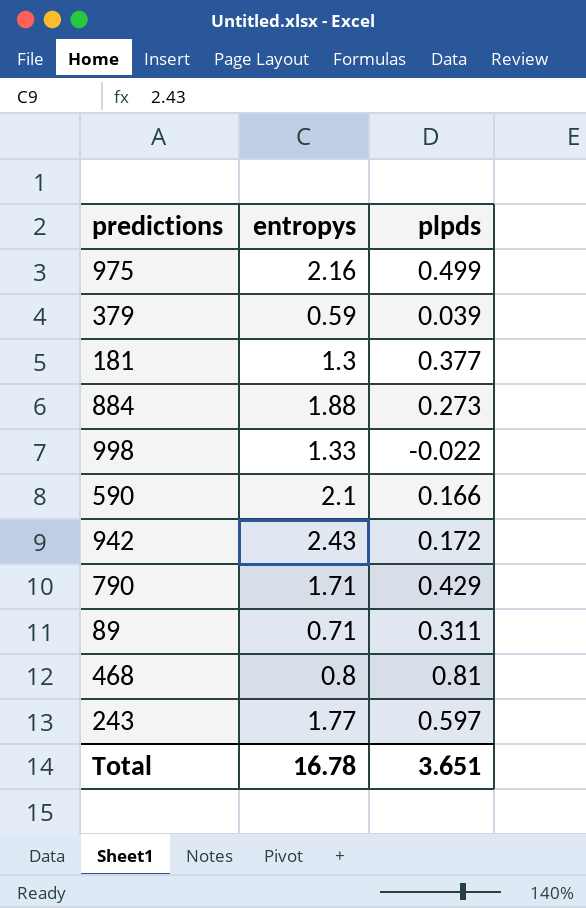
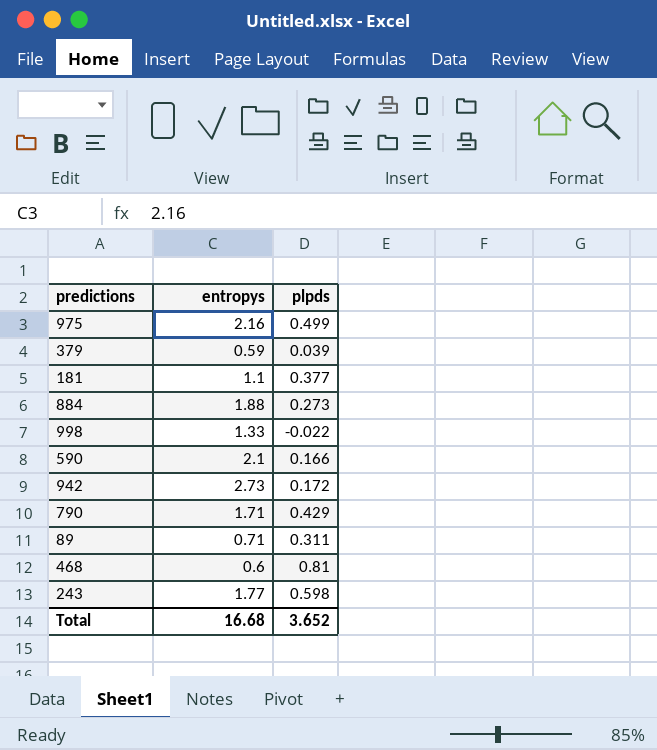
181 | entropys: 1.3 -> 1.1
942 | entropys: 2.43 -> 2.73
468 | entropys: 0.8 -> 0.6
243 | plpds: 0.597 -> 0.598
Total | entropys: 16.78 -> 16.68
Total | plpds: 3.651 -> 3.652

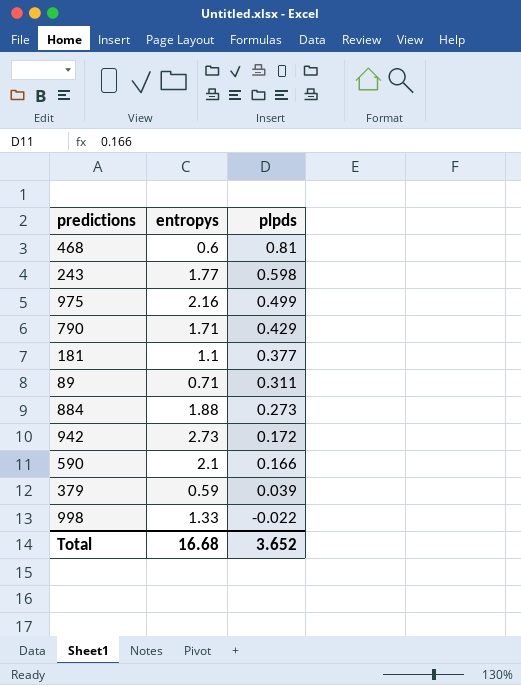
row order: none -> plpds descending

